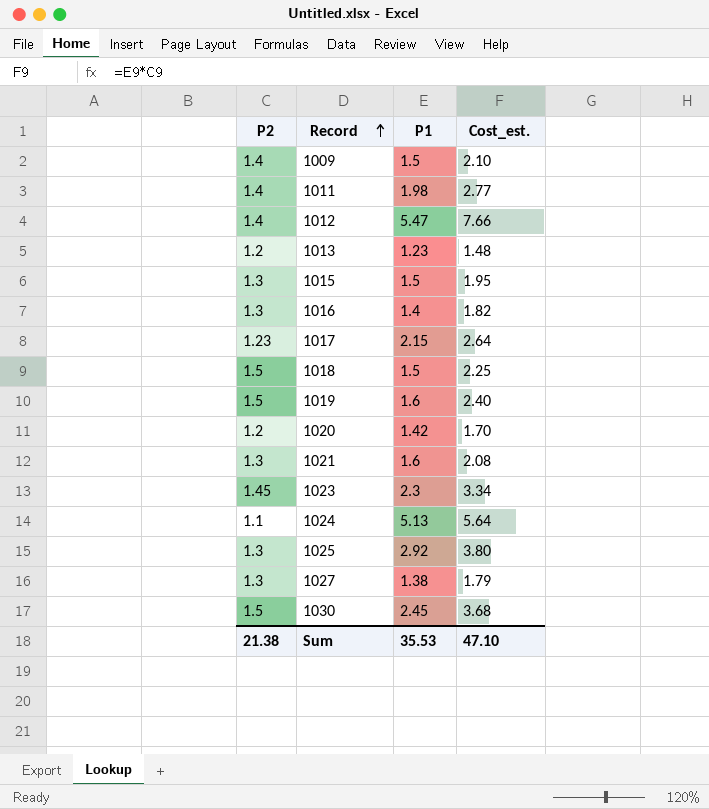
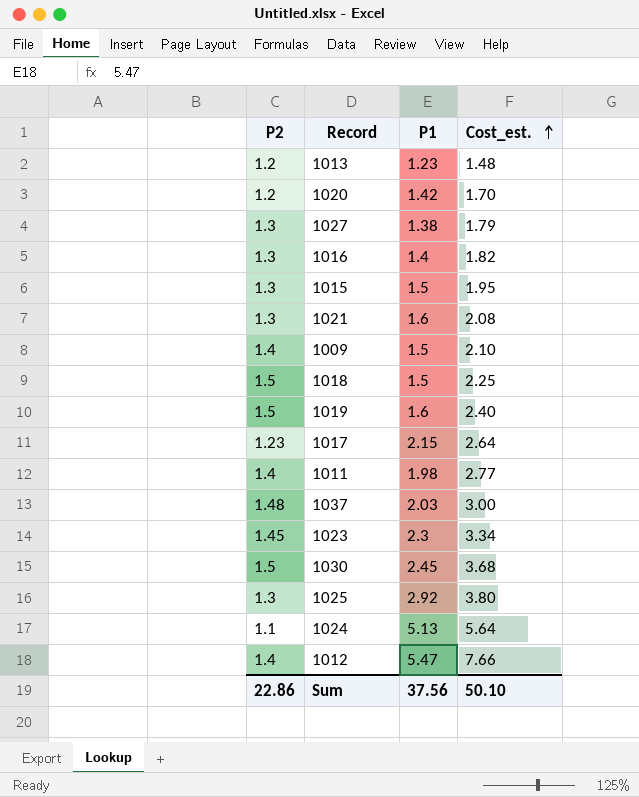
row order: Record ascending -> Cost_est. ascending
row 1037: none -> 1.48 | 2.03 | 3.00
Sum | P2: 21.38 -> 22.86
Sum | P1: 35.53 -> 37.56
Sum | Cost_est.: 47.10 -> 50.10

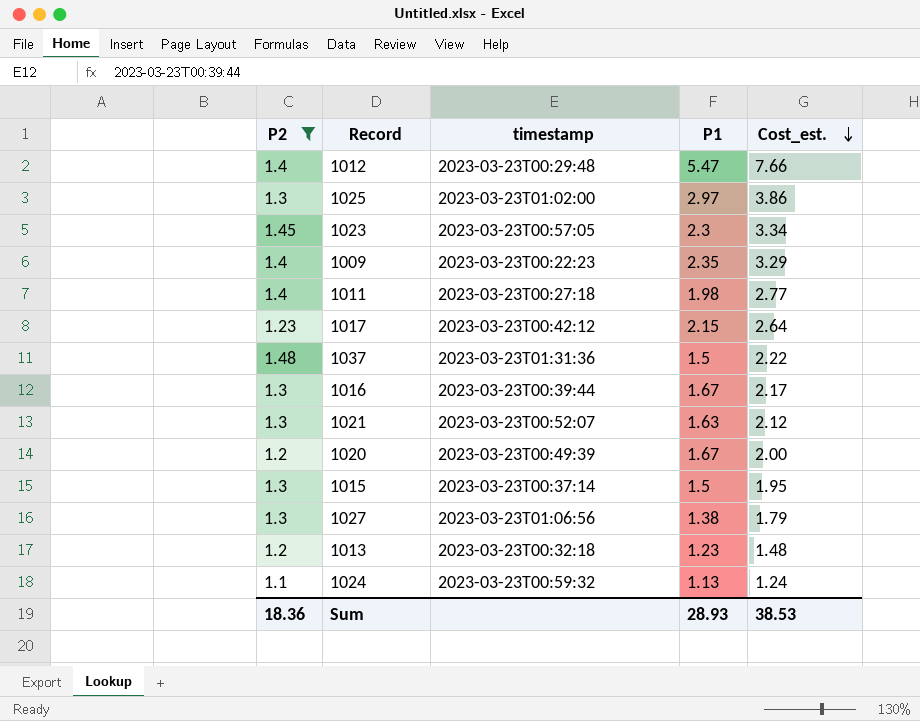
filter: none -> P2 != 1.5
row order: Cost_est. ascending -> Cost_est. descending
column timestamp | position: none -> 3
1025 | P1: 2.92 -> 2.97
1025 | Cost_est.: 3.80 -> 3.86
1009 | P1: 1.5 -> 2.35
1009 | Cost_est.: 2.10 -> 3.29
1037 | P1: 2.03 -> 1.5
1037 | Cost_est.: 3.00 -> 2.22
1016 | P1: 1.4 -> 1.67
1016 | Cost_est.: 1.82 -> 2.17
1021 | P1: 1.6 -> 1.63
1021 | Cost_est.: 2.08 -> 2.12
1020 | P1: 1.42 -> 1.67
1020 | Cost_est.: 1.70 -> 2.00
1024 | P1: 5.13 -> 1.13
1024 | Cost_est.: 5.64 -> 1.24
Sum | P2: 22.86 -> 18.36
Sum | P1: 37.56 -> 28.93
Sum | Cost_est.: 50.10 -> 38.53

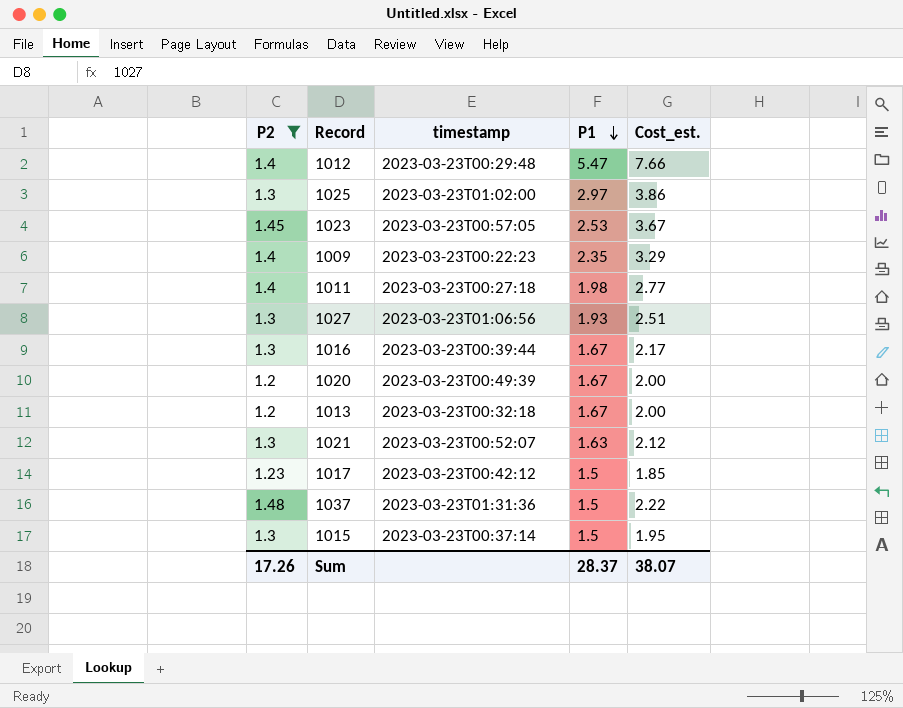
row order: Cost_est. descending -> P1 descending
row 1024: 1.1 | 2023-03-23T00:59:32 | 1.13 | 1.24 -> none
1023 | P1: 2.3 -> 2.53
1023 | Cost_est.: 3.34 -> 3.67
1027 | P1: 1.38 -> 1.93
1027 | Cost_est.: 1.79 -> 2.51
1013 | P1: 1.23 -> 1.67
1013 | Cost_est.: 1.48 -> 2.00
1017 | P1: 2.15 -> 1.5
1017 | Cost_est.: 2.64 -> 1.85
Sum | P2: 18.36 -> 17.26
Sum | P1: 28.93 -> 28.37
Sum | Cost_est.: 38.53 -> 38.07

